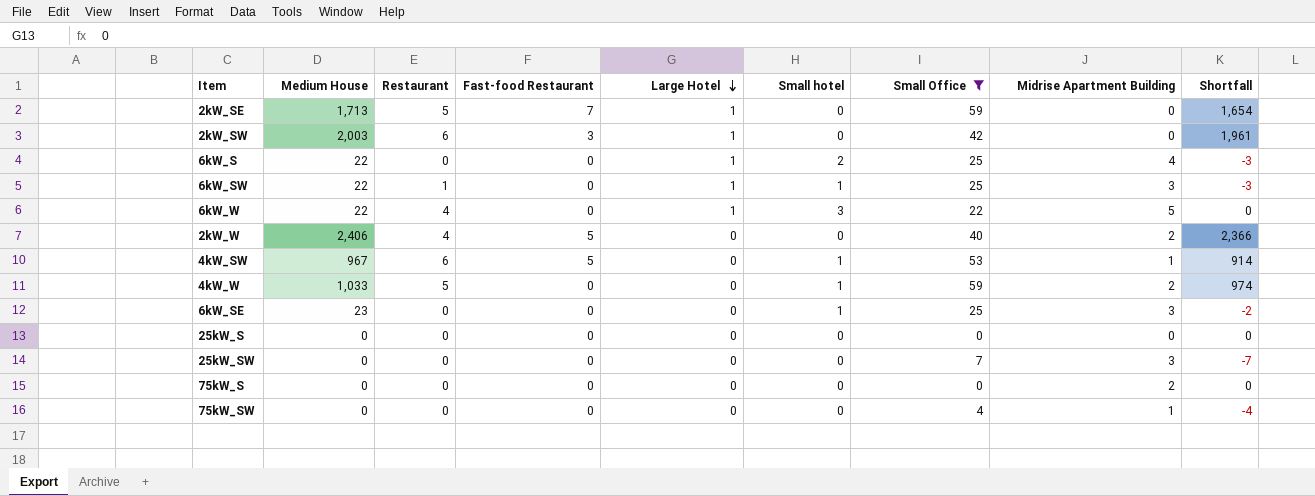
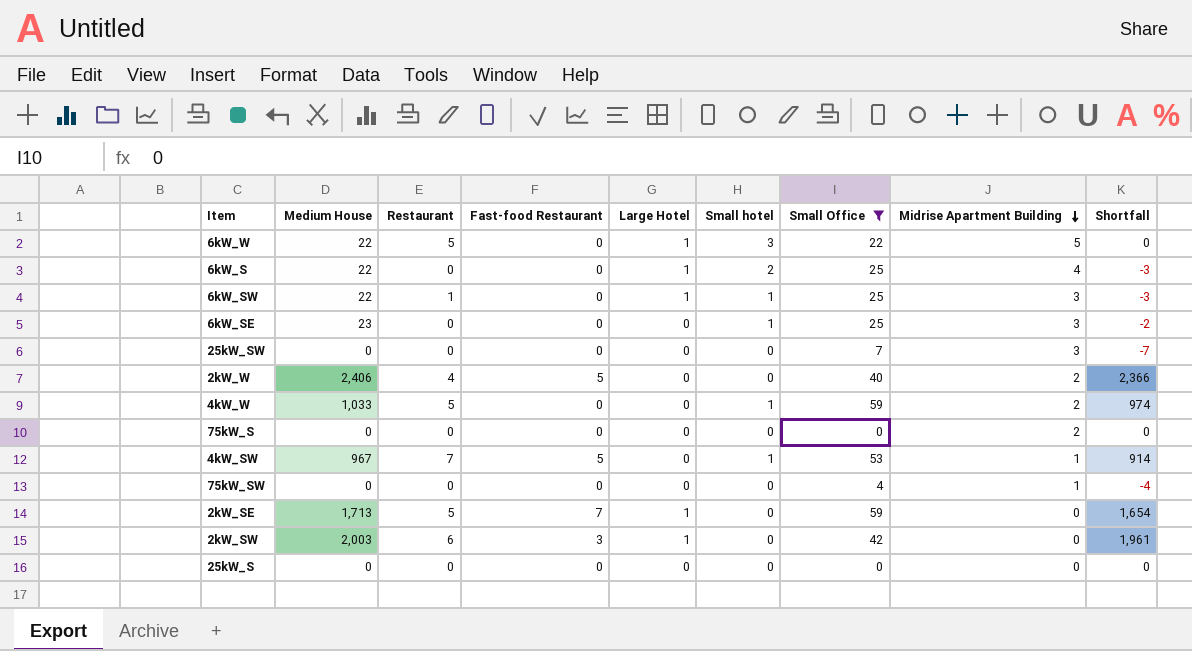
row order: Large Hotel descending -> Midrise Apartment Building descending
6kW_W | Restaurant: 4 -> 5
4kW_SW | Restaurant: 6 -> 7

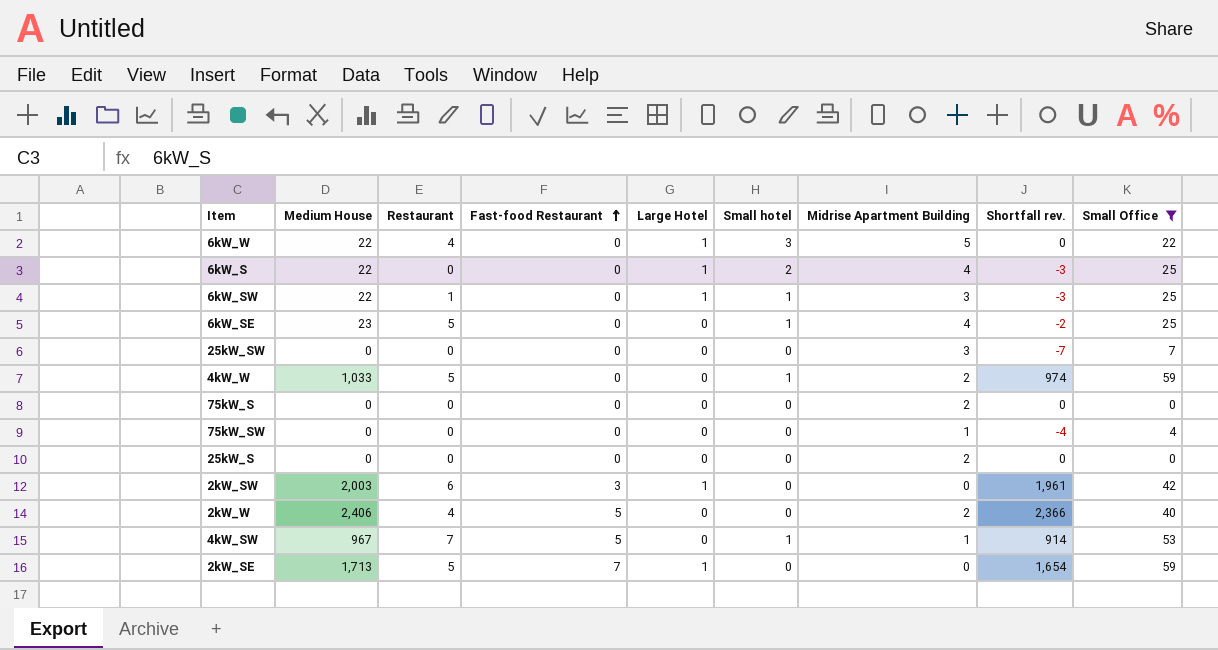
row order: Midrise Apartment Building descending -> Fast-food Restaurant ascending
column name: Shortfall -> Shortfall rev.
column Small Office | position: 7 -> 9
6kW_W | Restaurant: 5 -> 4
6kW_SE | Restaurant: 0 -> 5
6kW_SE | Midrise Apartment Building: 3 -> 4
25kW_S | Midrise Apartment Building: 0 -> 2

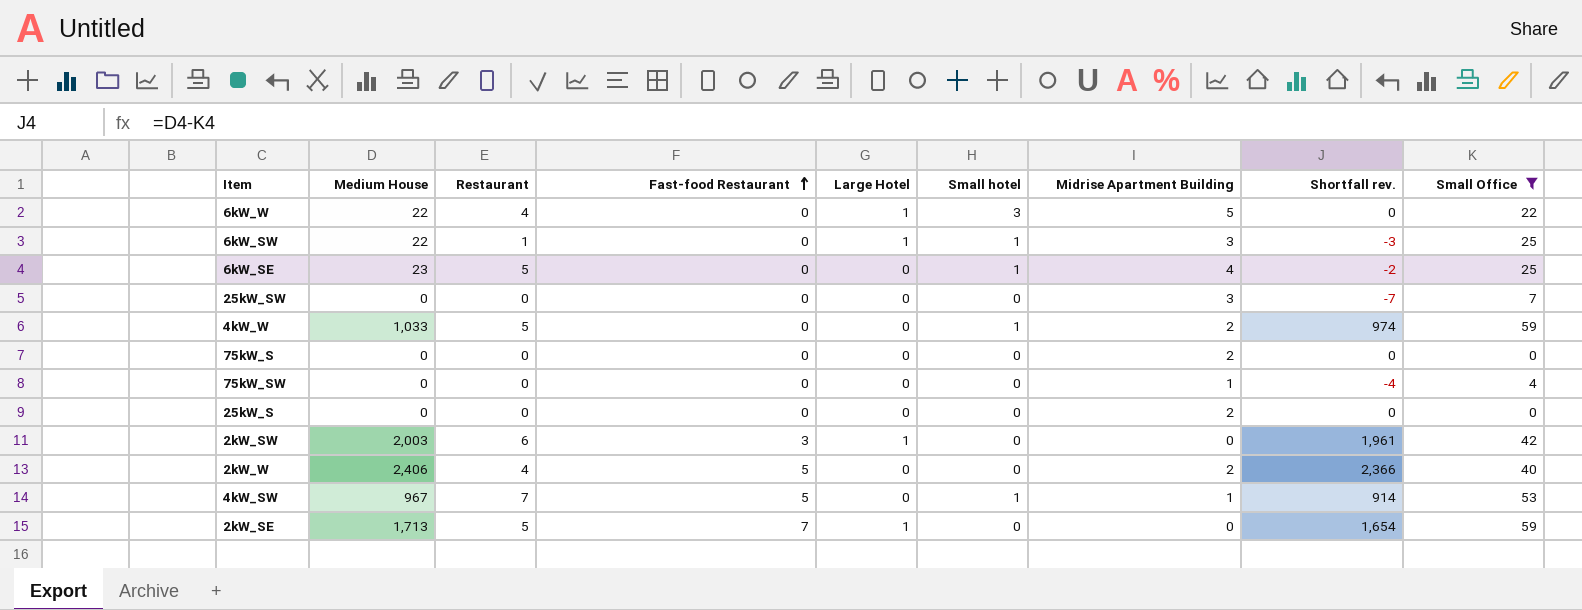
row 6kW_S: 22 | 0 | 0 | 1 | 2 | 4 | -3 | 25 -> none

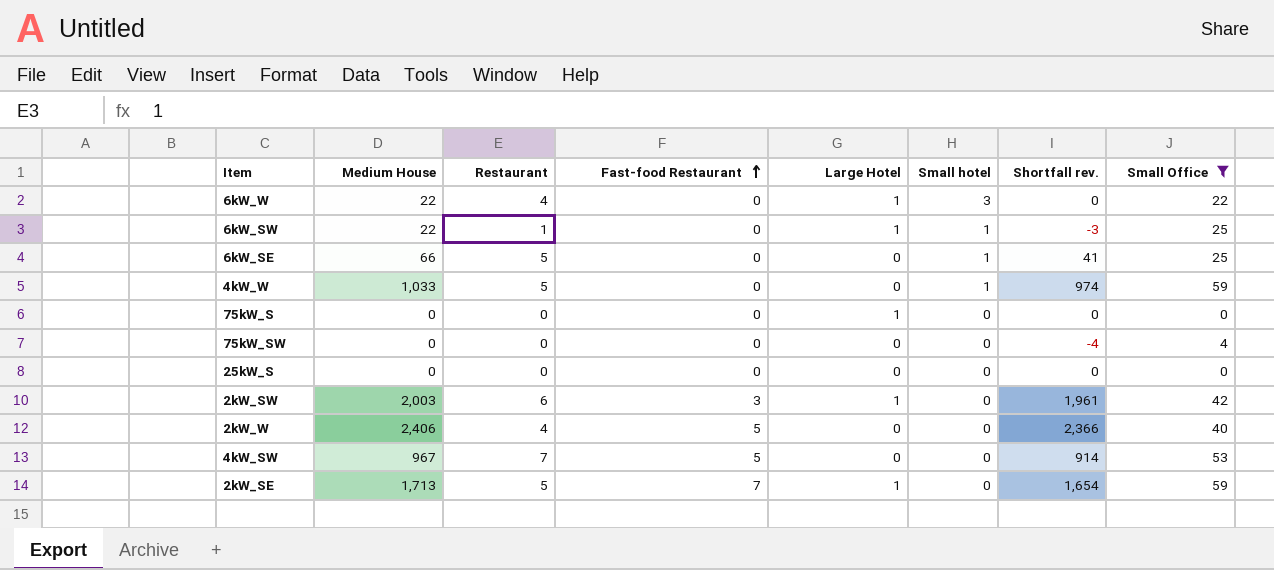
column Midrise Apartment Building | position: 7 -> none
row 25kW_SW: 0 | 0 | 0 | 0 | 0 | 3 | -7 | 7 -> none
6kW_SE | Medium House: 23 -> 66
6kW_SE | Shortfall rev.: -2 -> 41
75kW_S | Large Hotel: 0 -> 1
4kW_SW | Small hotel: 1 -> 0

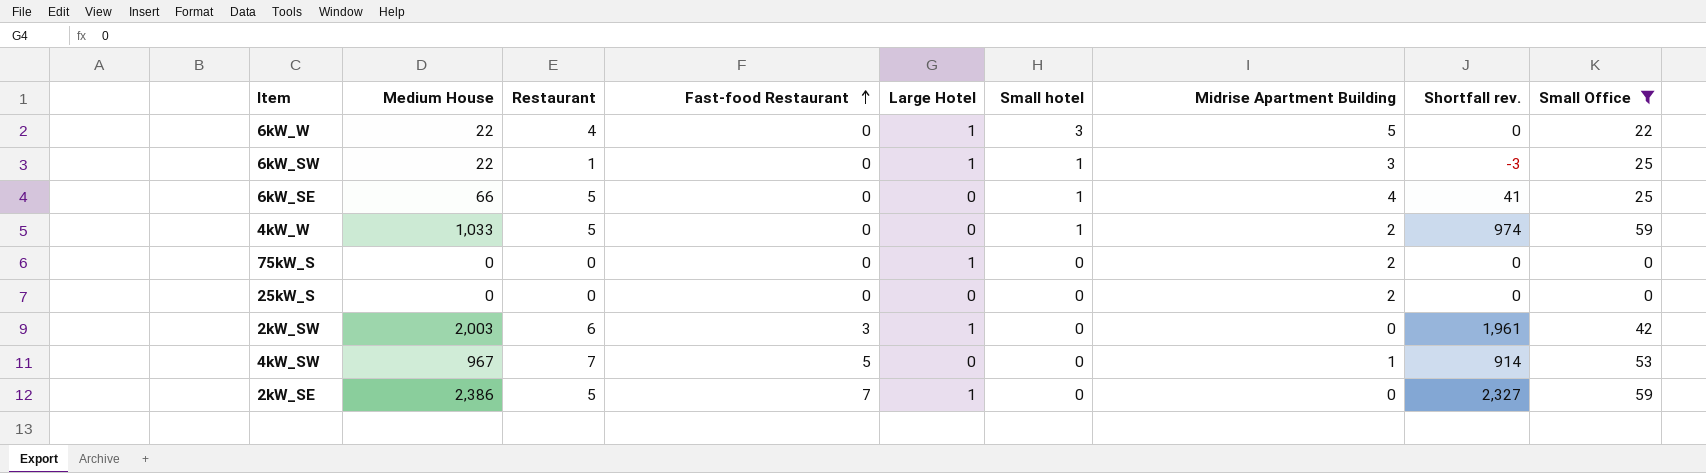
column Midrise Apartment Building | position: none -> 7
row 75kW_SW: 0 | 0 | 0 | 0 | 0 | -4 | 4 -> none
row 2kW_W: 2,406 | 4 | 5 | 0 | 0 | 2,366 | 40 -> none
2kW_SE | Medium House: 1,713 -> 2,386
2kW_SE | Shortfall rev.: 1,654 -> 2,327

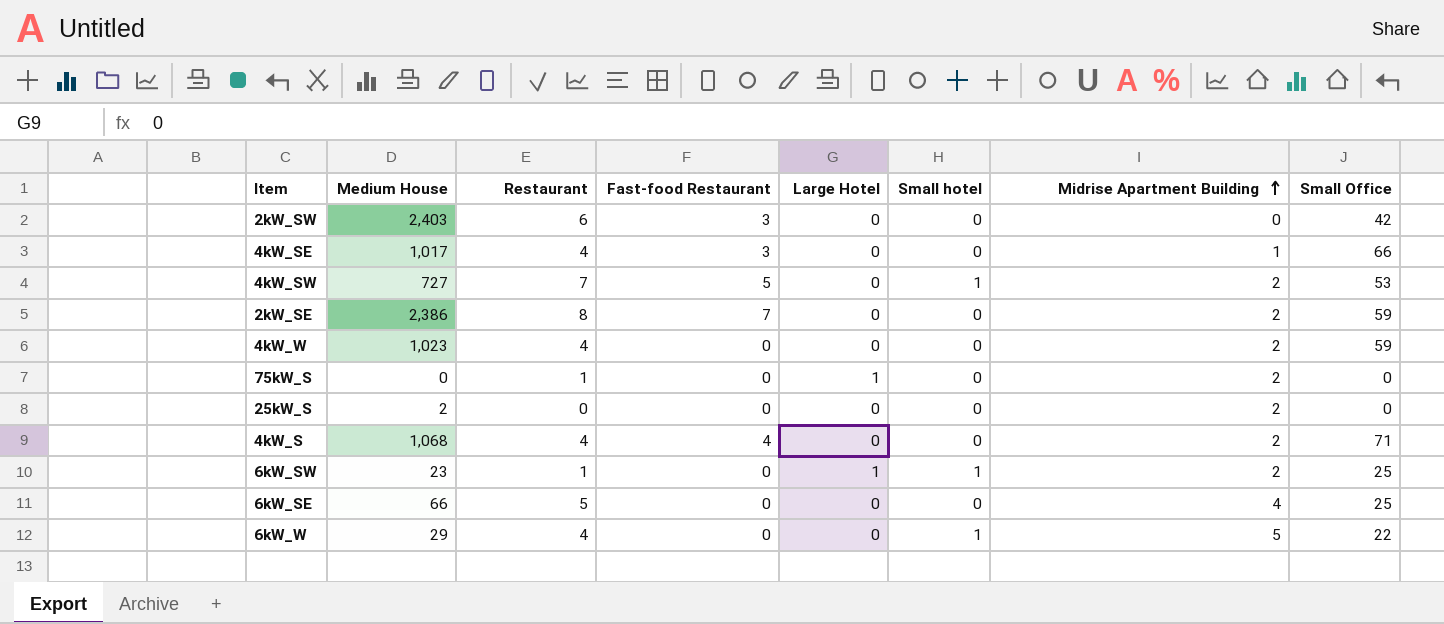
filter: Small Office <= 59 -> none
row order: Fast-food Restaurant ascending -> Midrise Apartment Building ascending
column Shortfall rev. | formula: [Medium House] - [Small Office] -> none
2kW_SW | Medium House: 2,003 -> 2,403
2kW_SW | Large Hotel: 1 -> 0
4kW_SW | Medium House: 967 -> 727
4kW_SW | Small hotel: 0 -> 1
4kW_SW | Midrise Apartment Building: 1 -> 2
2kW_SE | Restaurant: 5 -> 8
2kW_SE | Large Hotel: 1 -> 0
2kW_SE | Midrise Apartment Building: 0 -> 2
4kW_W | Medium House: 1,033 -> 1,023
4kW_W | Restaurant: 5 -> 4
4kW_W | Small hotel: 1 -> 0
75kW_S | Restaurant: 0 -> 1
25kW_S | Medium House: 0 -> 2
6kW_SW | Medium House: 22 -> 23
6kW_SW | Midrise Apartment Building: 3 -> 2
6kW_SE | Small hotel: 1 -> 0
6kW_W | Medium House: 22 -> 29
6kW_W | Large Hotel: 1 -> 0
6kW_W | Small hotel: 3 -> 1

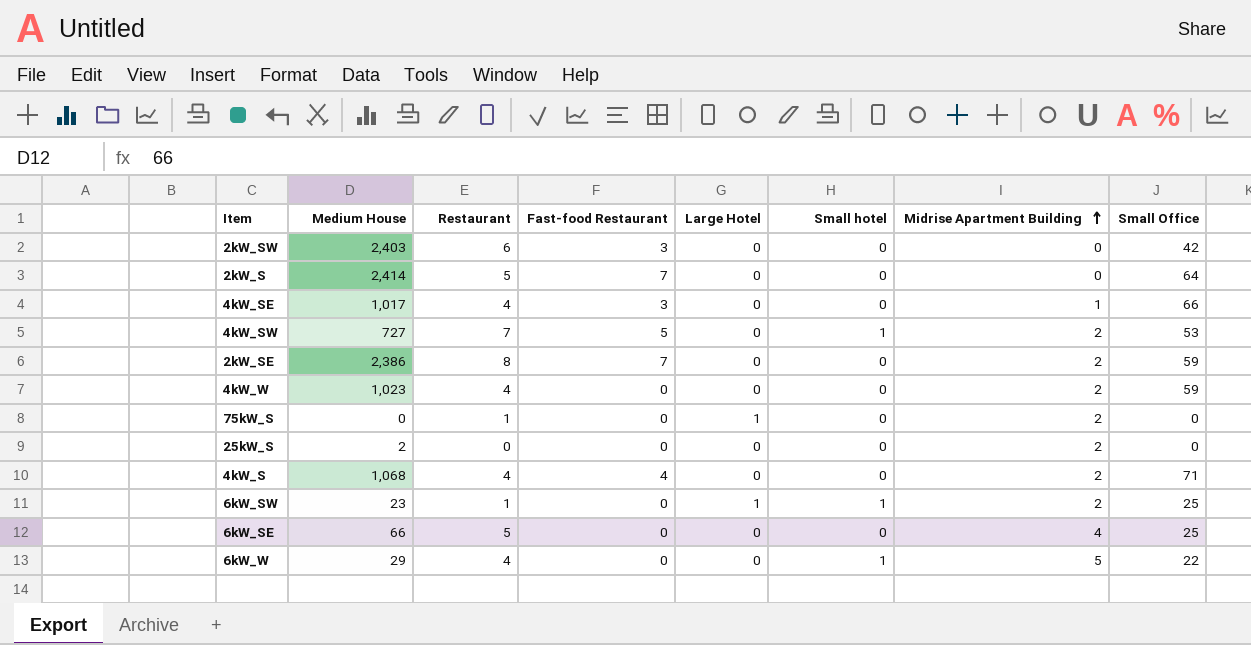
row 2kW_S: none -> 2,414 | 5 | 7 | 0 | 0 | 0 | 64

